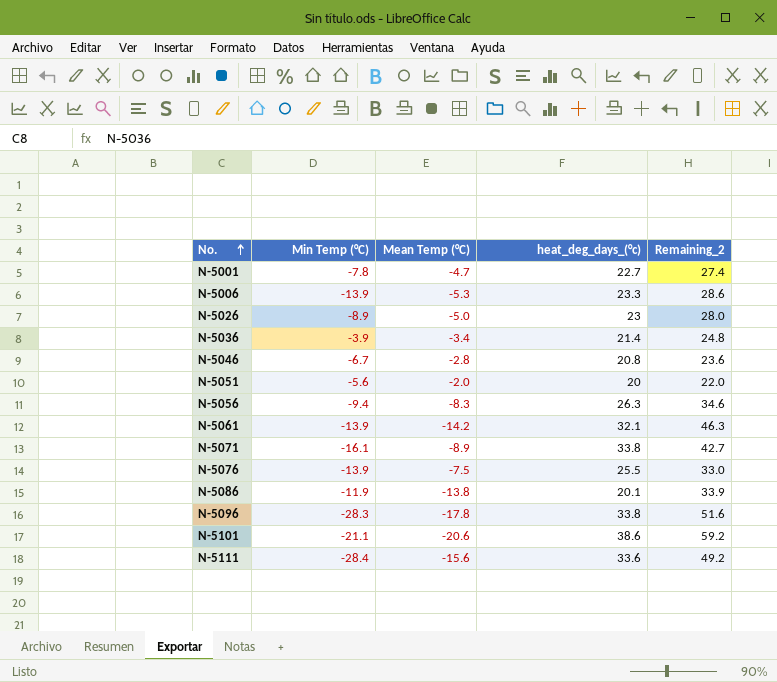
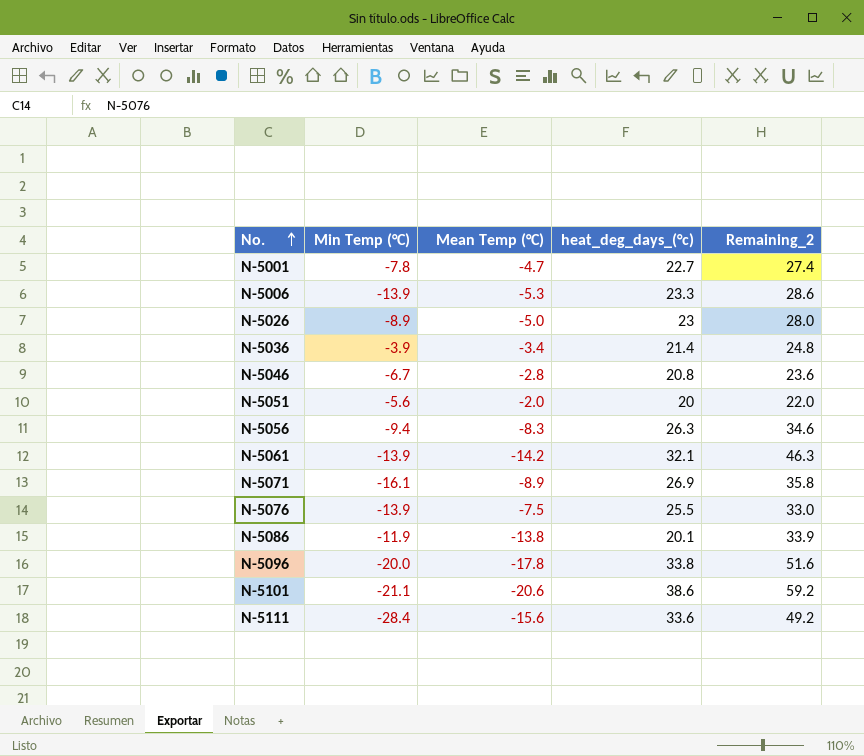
N-5071 | heat_deg_days_(°c): 33.8 -> 26.9
N-5071 | Remaining_2: 42.7 -> 35.8
N-5096 | Min Temp (°C): -28.3 -> -20.0

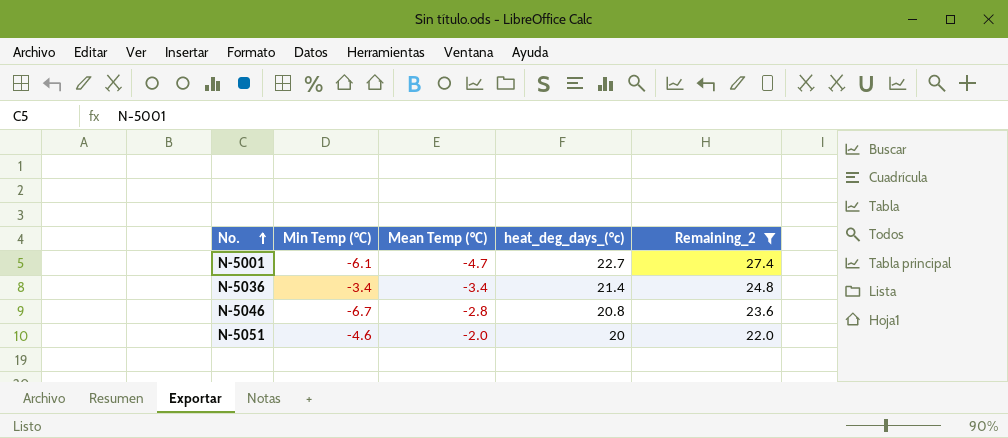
filter: none -> Remaining_2 <= 27.4
N-5001 | Min Temp (°C): -7.8 -> -6.1
N-5036 | Min Temp (°C): -3.9 -> -3.4
N-5051 | Min Temp (°C): -5.6 -> -4.6

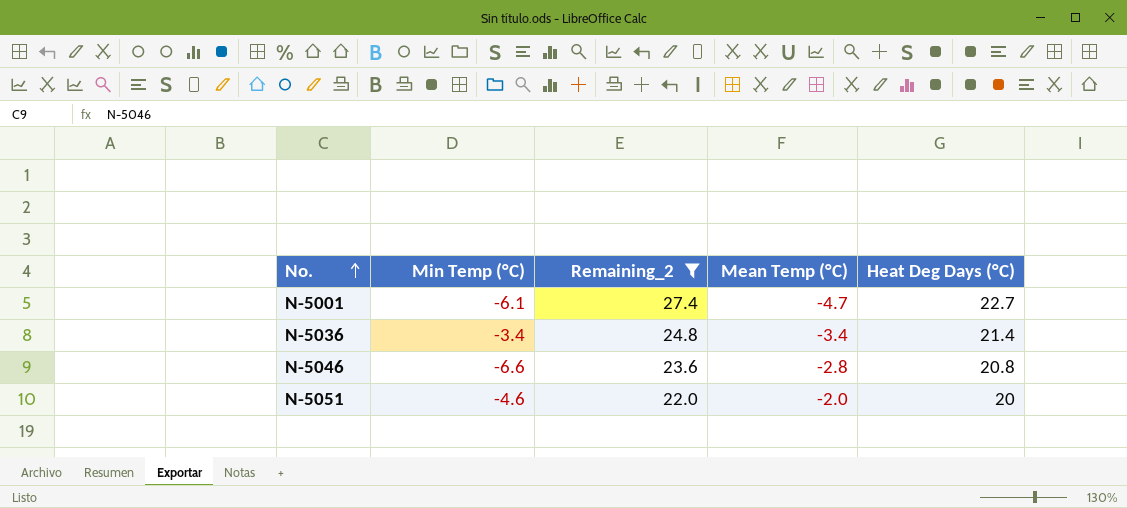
column Remaining_2 | position: 5 -> 3
column name: heat_deg_days_(°c) -> Heat Deg Days (°C)
N-5046 | Min Temp (°C): -6.7 -> -6.6

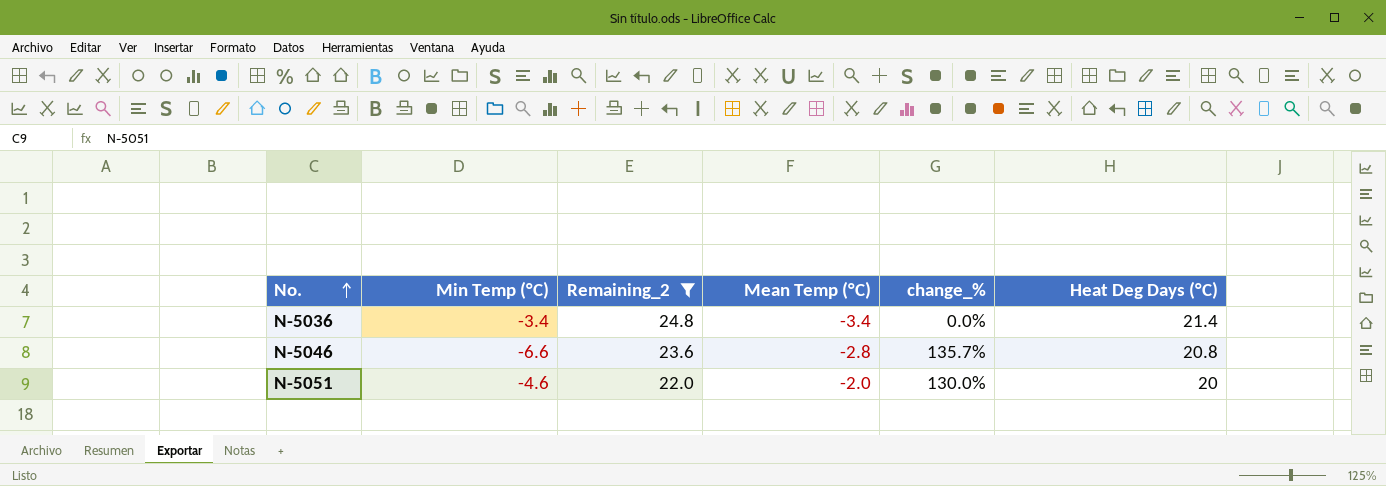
column change_% | formula: none -> ([Min Temp (°C)] - [Mean Temp (°C)]) / [Mean Temp (°C)]
row N-5001: -6.1 | 27.4 | -4.7 | 22.7 -> none

